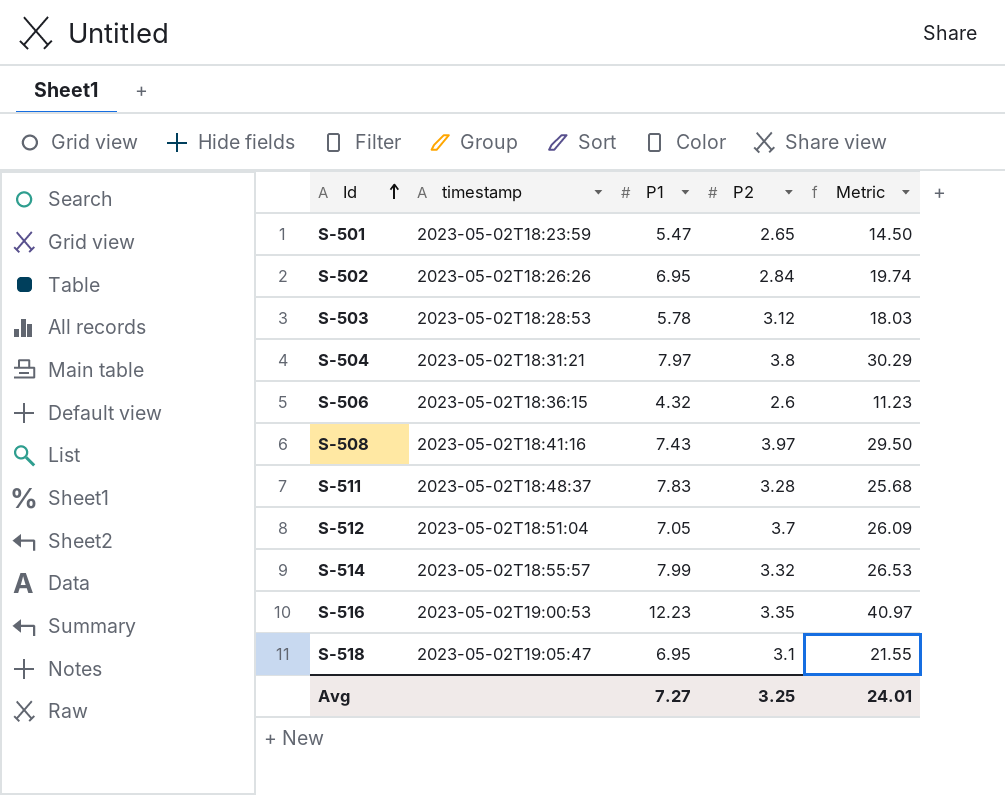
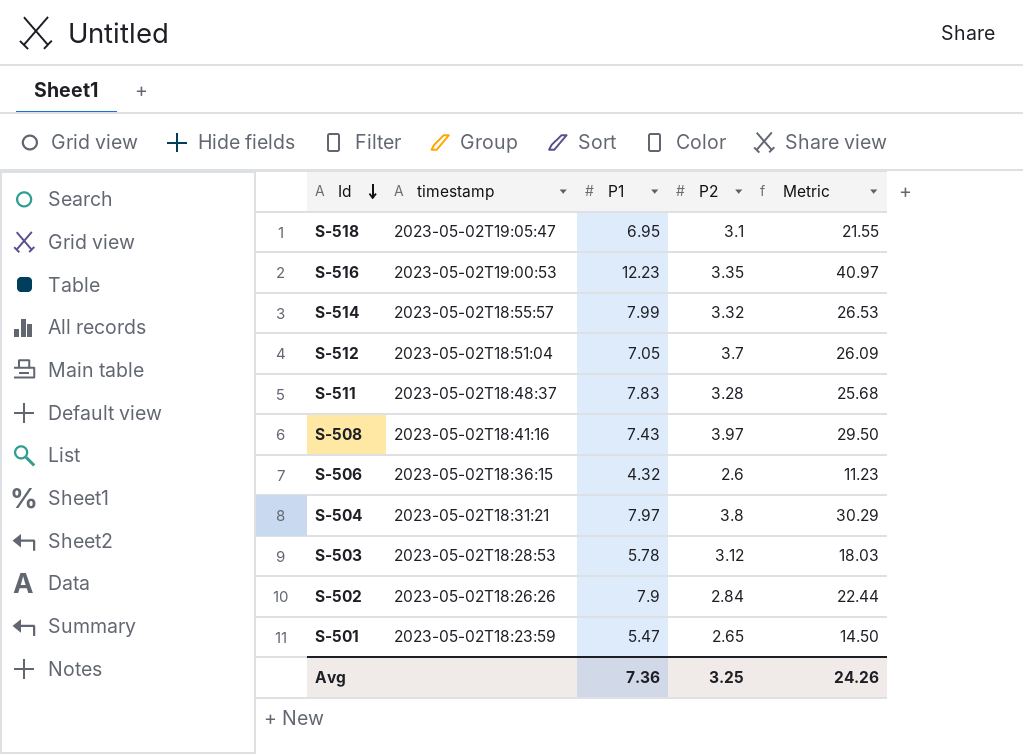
row order: Id ascending -> Id descending
S-502 | P1: 6.95 -> 7.9
S-502 | Metric: 19.74 -> 22.44
Avg | P1: 7.27 -> 7.36
Avg | Metric: 24.01 -> 24.26

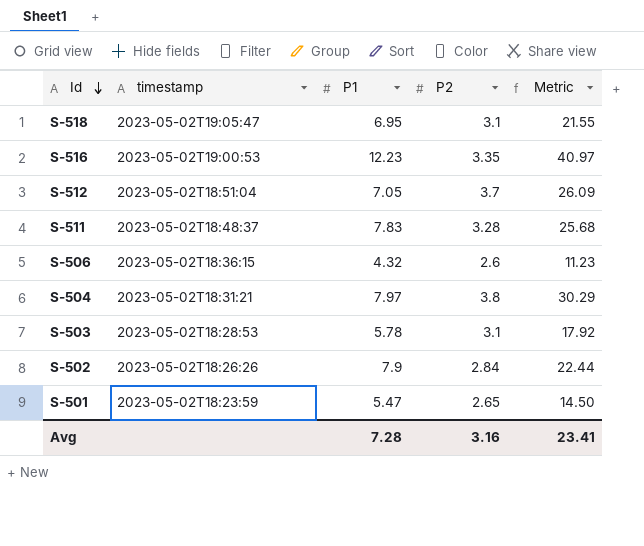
row S-514: 2023-05-02T18:55:57 | 7.99 | 3.32 | 26.53 -> none
row S-508: 2023-05-02T18:41:16 | 7.43 | 3.97 | 29.50 -> none
S-503 | P2: 3.12 -> 3.1
S-503 | Metric: 18.03 -> 17.92
Avg | P1: 7.36 -> 7.28
Avg | P2: 3.25 -> 3.16
Avg | Metric: 24.26 -> 23.41

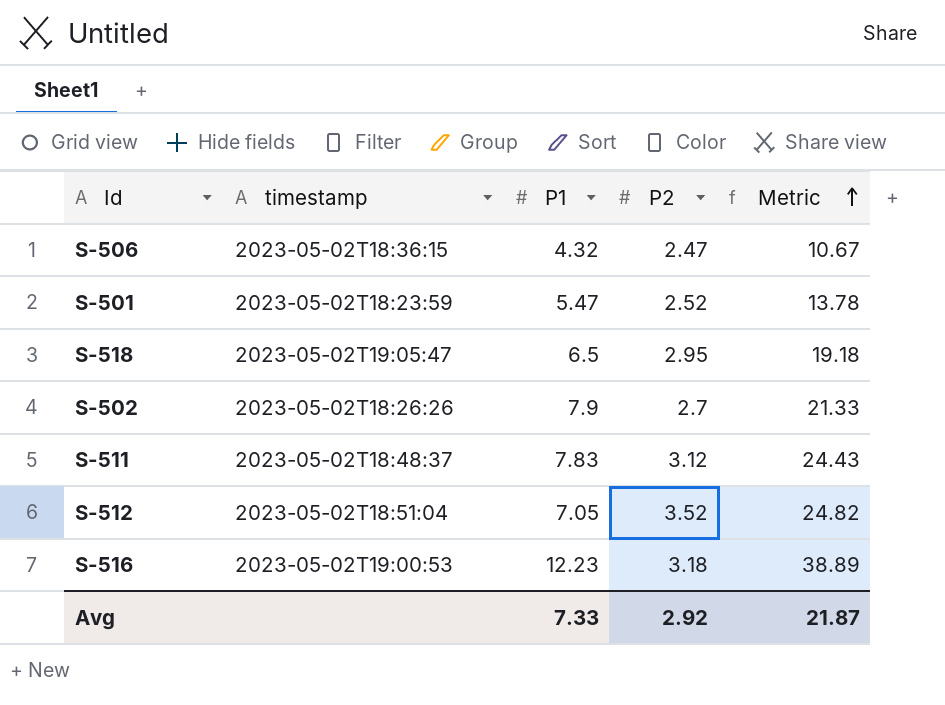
row order: Id descending -> Metric ascending
row S-504: 2023-05-02T18:31:21 | 7.97 | 3.8 | 30.29 -> none
row S-503: 2023-05-02T18:28:53 | 5.78 | 3.1 | 17.92 -> none
S-506 | P2: 2.6 -> 2.47
S-506 | Metric: 11.23 -> 10.67
S-501 | P2: 2.65 -> 2.52
S-501 | Metric: 14.50 -> 13.78
S-518 | P1: 6.95 -> 6.5
S-518 | P2: 3.1 -> 2.95
S-518 | Metric: 21.55 -> 19.18
S-502 | P2: 2.84 -> 2.7
S-502 | Metric: 22.44 -> 21.33
S-511 | P2: 3.28 -> 3.12
S-511 | Metric: 25.68 -> 24.43
S-512 | P2: 3.7 -> 3.52
S-512 | Metric: 26.09 -> 24.82
S-516 | P2: 3.35 -> 3.18
S-516 | Metric: 40.97 -> 38.89
Avg | P1: 7.28 -> 7.33
Avg | P2: 3.16 -> 2.92
Avg | Metric: 23.41 -> 21.87

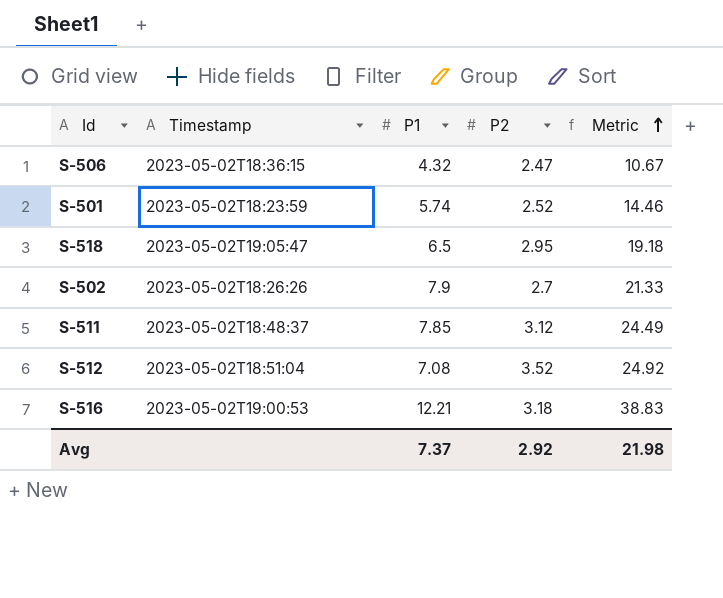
column name: timestamp -> Timestamp
S-501 | P1: 5.47 -> 5.74
S-501 | Metric: 13.78 -> 14.46
S-511 | P1: 7.83 -> 7.85
S-511 | Metric: 24.43 -> 24.49
S-512 | P1: 7.05 -> 7.08
S-512 | Metric: 24.82 -> 24.92
S-516 | P1: 12.23 -> 12.21
S-516 | Metric: 38.89 -> 38.83
Avg | P1: 7.33 -> 7.37
Avg | Metric: 21.87 -> 21.98

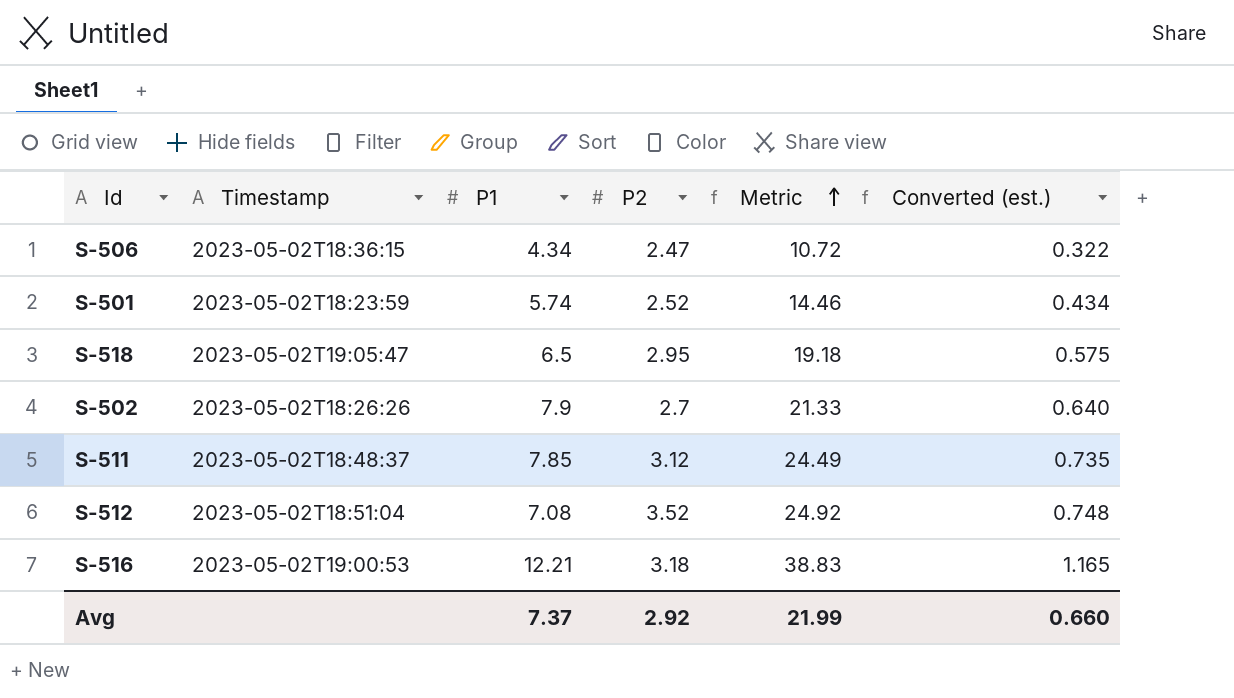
column Converted (est.) | formula: none -> [Metric] * 0.03
S-506 | P1: 4.32 -> 4.34
S-506 | Metric: 10.67 -> 10.72
Avg | Metric: 21.98 -> 21.99

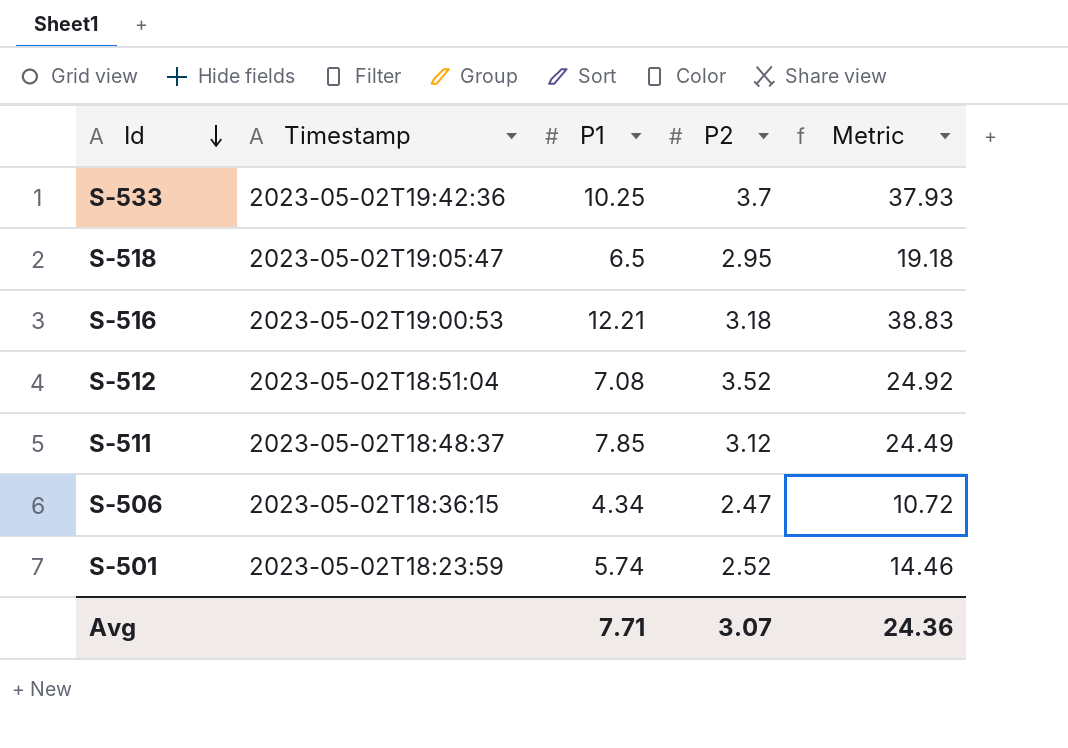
row order: Metric ascending -> Id descending
column Converted (est.) | formula: [Metric] * 0.03 -> none
row S-502: 2023-05-02T18:26:26 | 7.9 | 2.7 | 21.33 | 0.640 -> none
row S-533: none -> 2023-05-02T19:42:36 | 10.25 | 3.7 | 37.93
Avg | P1: 7.37 -> 7.71
Avg | P2: 2.92 -> 3.07
Avg | Metric: 21.99 -> 24.36

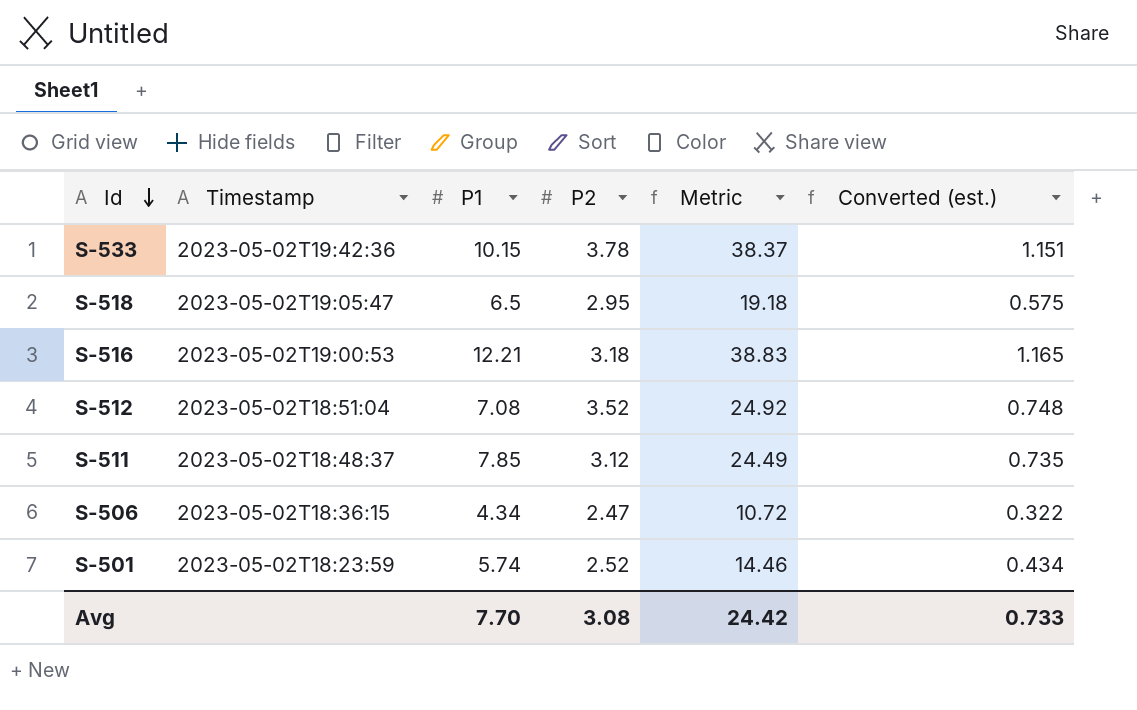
column Converted (est.) | formula: none -> [Metric] * 0.03
S-533 | P1: 10.25 -> 10.15
S-533 | P2: 3.7 -> 3.78
S-533 | Metric: 37.93 -> 38.37
Avg | P1: 7.71 -> 7.70
Avg | P2: 3.07 -> 3.08
Avg | Metric: 24.36 -> 24.42

